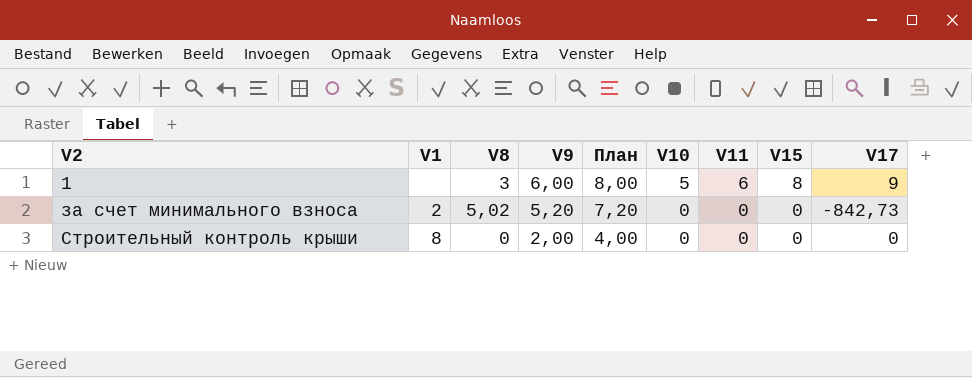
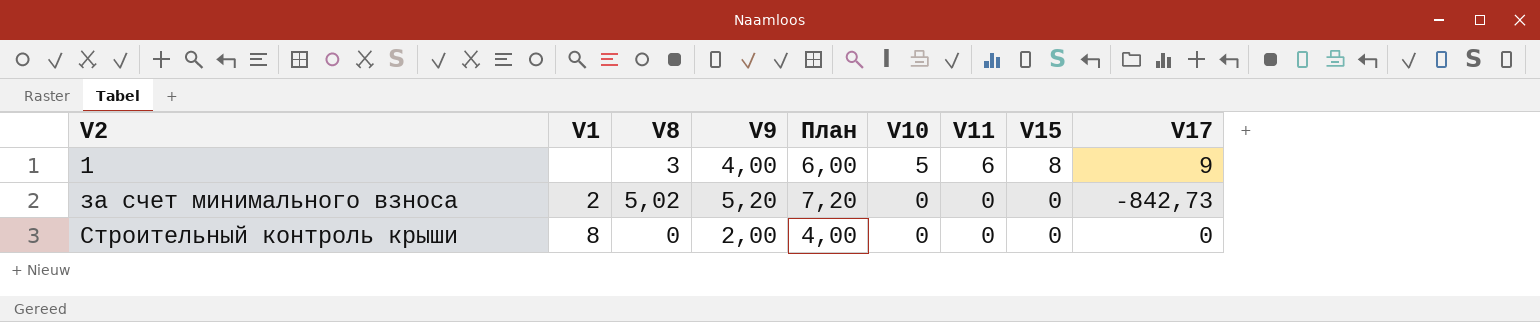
1 | V9: 6,00 -> 4,00
1 | План: 8,00 -> 6,00

